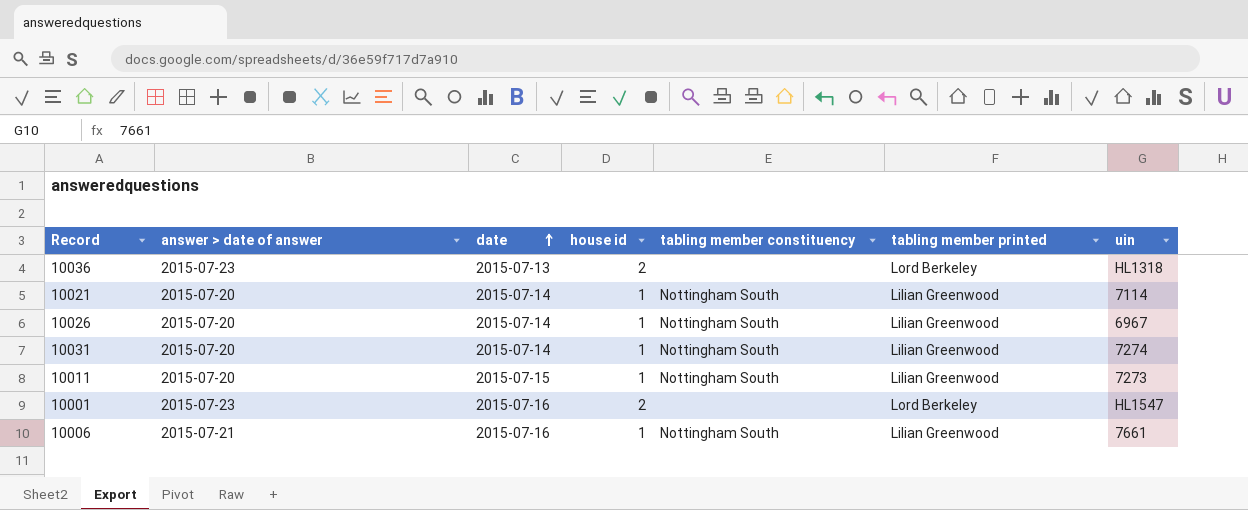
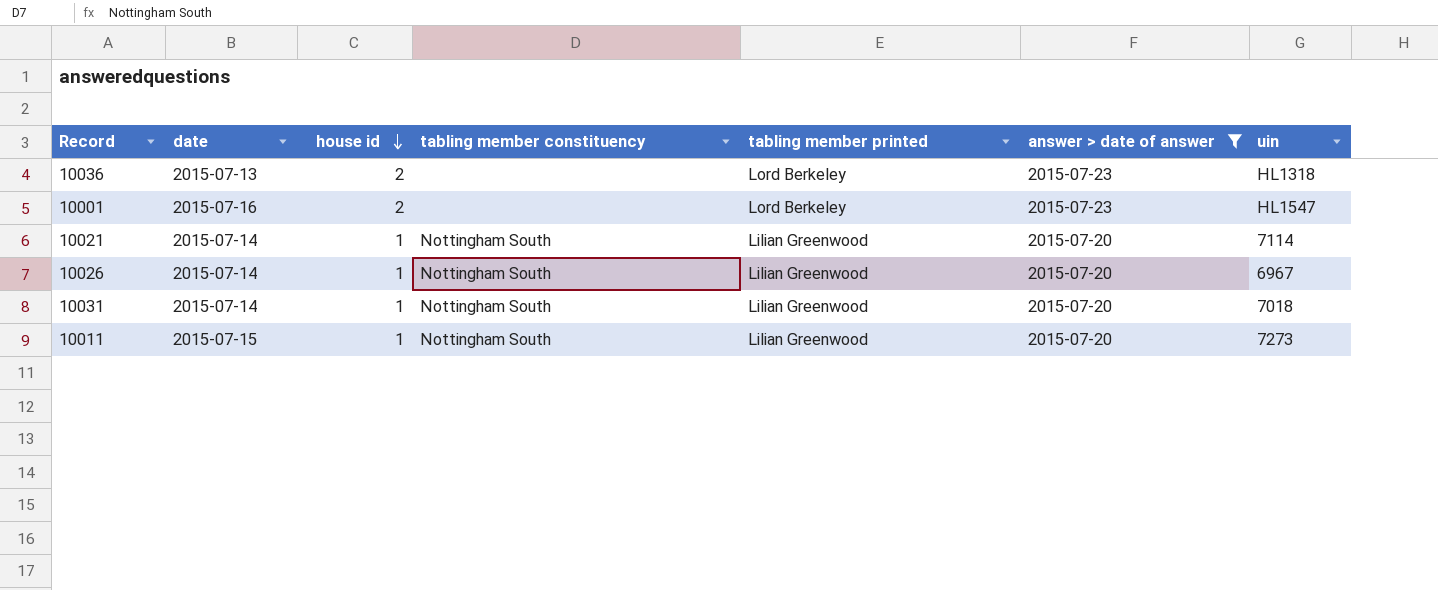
filter: none -> answer > date of answer != 2015-07-21
row order: date ascending -> house id descending
column answer > date of answer | position: 2 -> 6
10031 | uin: 7274 -> 7018

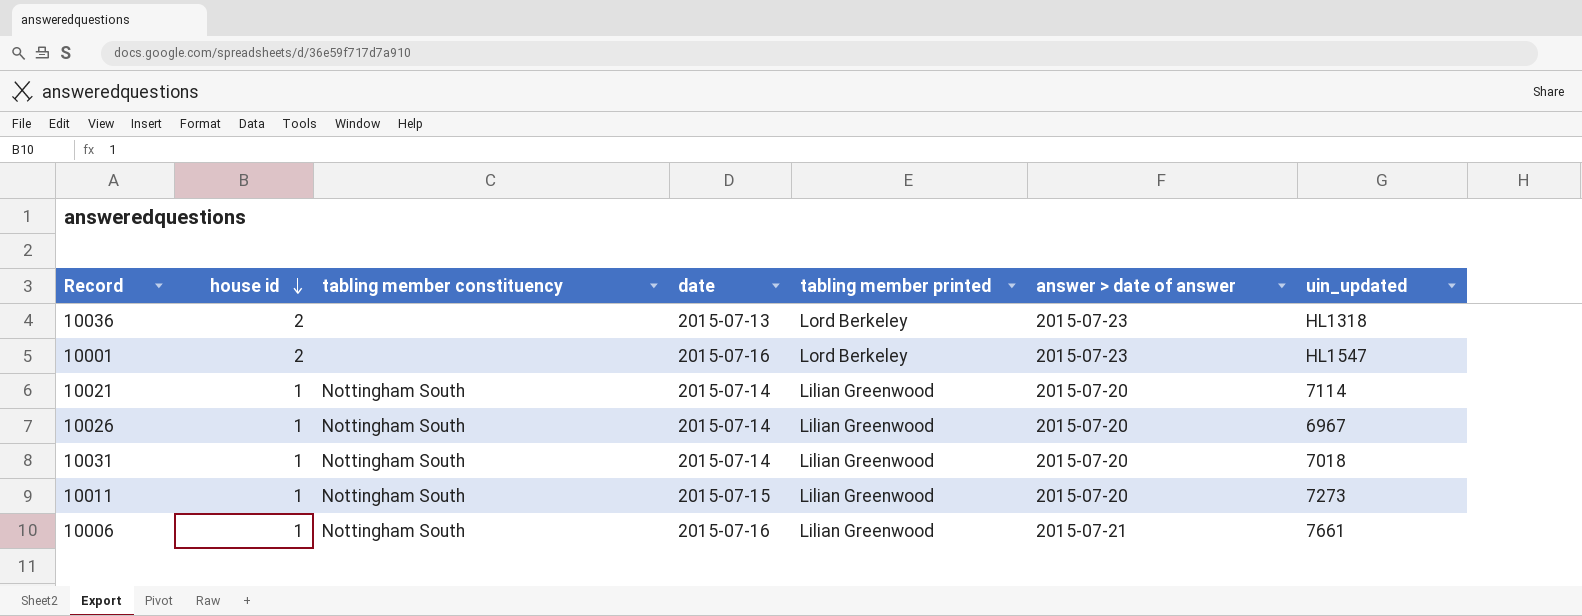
filter: answer > date of answer != 2015-07-21 -> none
column date | position: 2 -> 4
column name: uin -> uin_updated

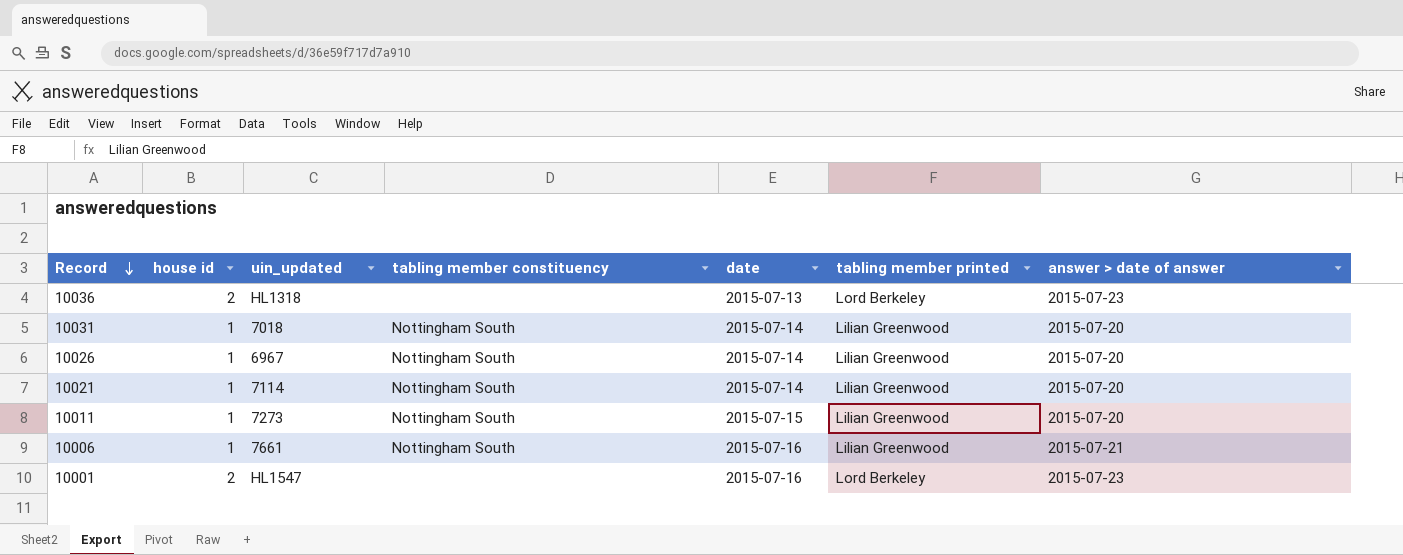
row order: house id descending -> Record descending
column uin_updated | position: 7 -> 3

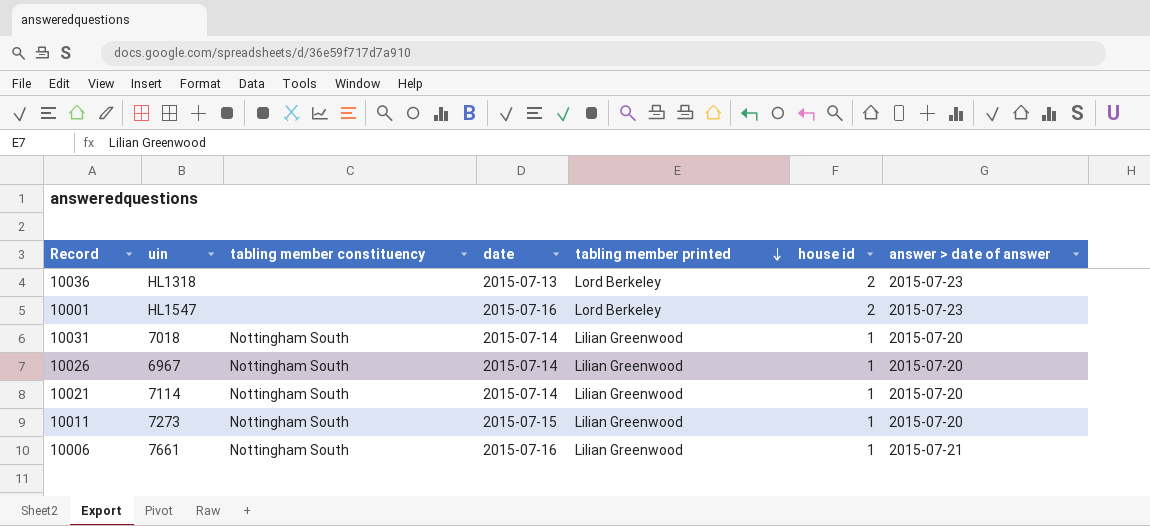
row order: Record descending -> tabling member printed descending
column name: uin_updated -> uin
column house id | position: 2 -> 6

